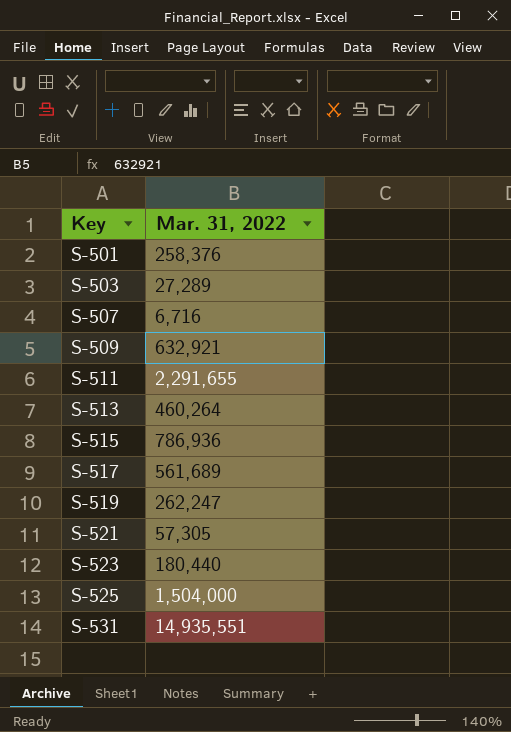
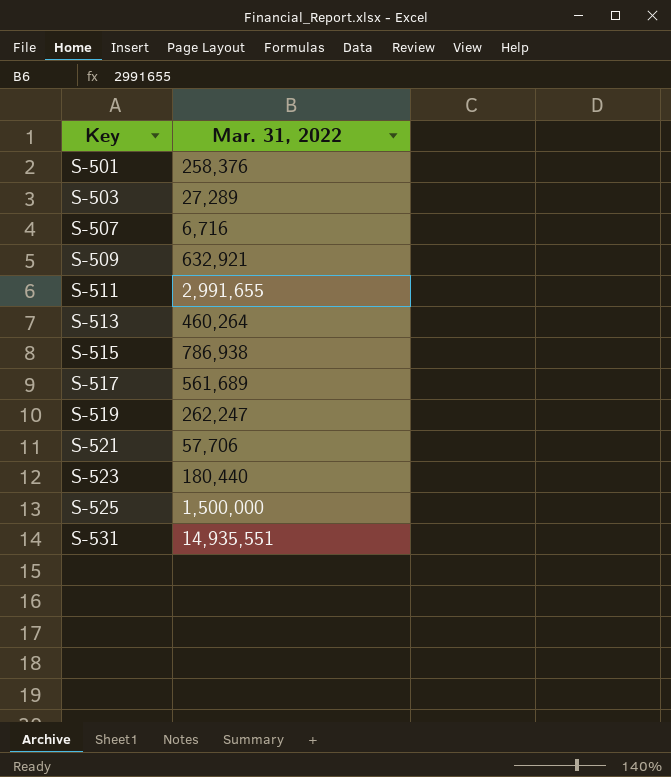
S-511 | Mar. 31, 2022: 2,291,655 -> 2,991,655
S-515 | Mar. 31, 2022: 786,936 -> 786,938
S-521 | Mar. 31, 2022: 57,305 -> 57,706
S-525 | Mar. 31, 2022: 1,504,000 -> 1,500,000

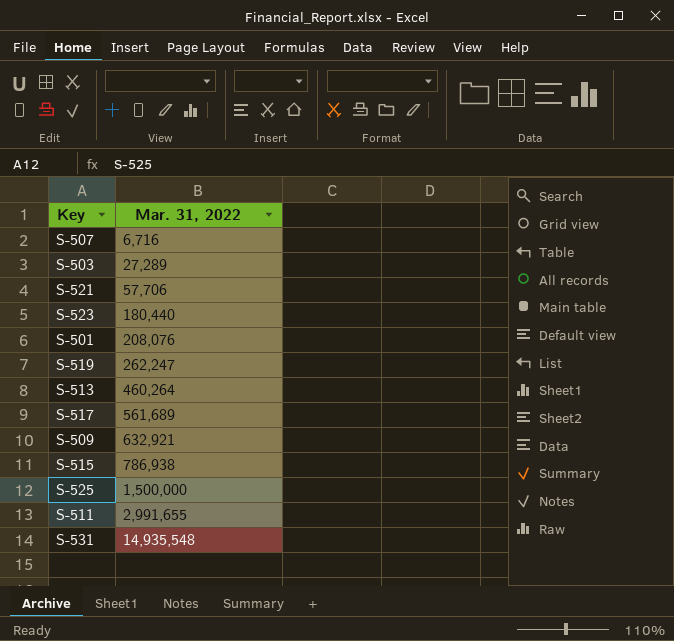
row order: Key ascending -> Mar. 31, 2022 ascending
S-501 | Mar. 31, 2022: 258,376 -> 208,076
S-531 | Mar. 31, 2022: 14,935,551 -> 14,935,548

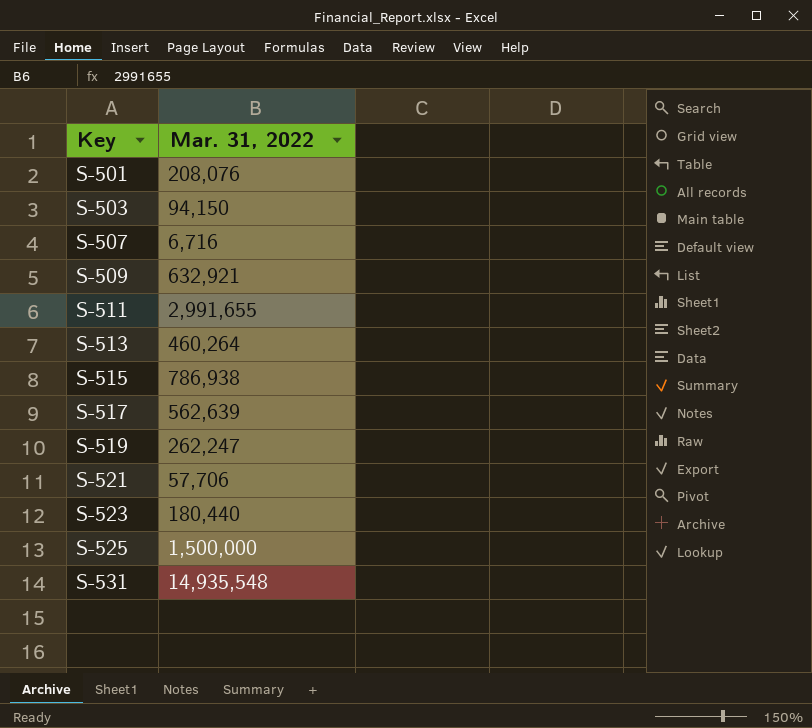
row order: Mar. 31, 2022 ascending -> Key ascending
S-503 | Mar. 31, 2022: 27,289 -> 94,150
S-517 | Mar. 31, 2022: 561,689 -> 562,639

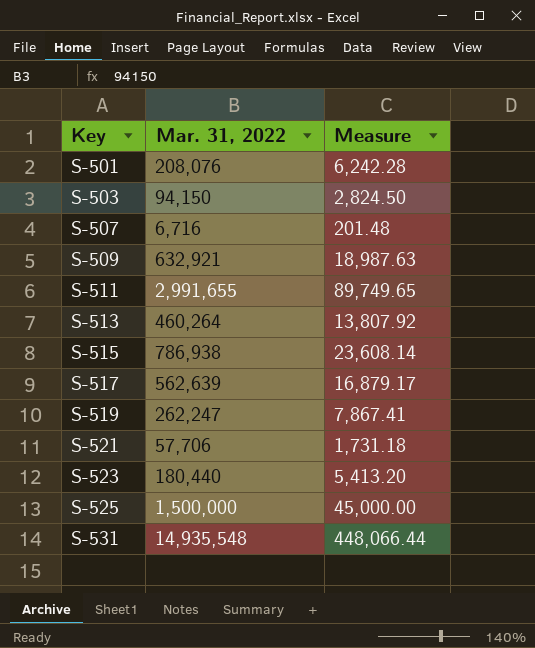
column Measure | formula: none -> [Mar. 31, 2022] * 0.03

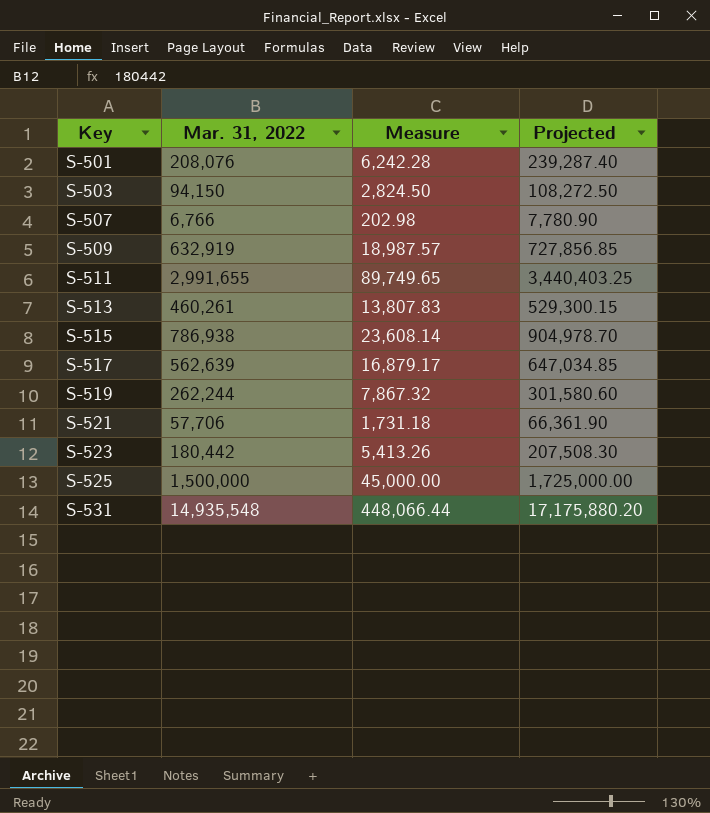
column Projected | formula: none -> [Mar. 31, 2022] * 1.15
S-507 | Mar. 31, 2022: 6,716 -> 6,766
S-507 | Measure: 201.48 -> 202.98
S-509 | Mar. 31, 2022: 632,921 -> 632,919
S-509 | Measure: 18,987.63 -> 18,987.57
S-513 | Mar. 31, 2022: 460,264 -> 460,261
S-513 | Measure: 13,807.92 -> 13,807.83
S-519 | Mar. 31, 2022: 262,247 -> 262,244
S-519 | Measure: 7,867.41 -> 7,867.32
S-523 | Mar. 31, 2022: 180,440 -> 180,442
S-523 | Measure: 5,413.20 -> 5,413.26

